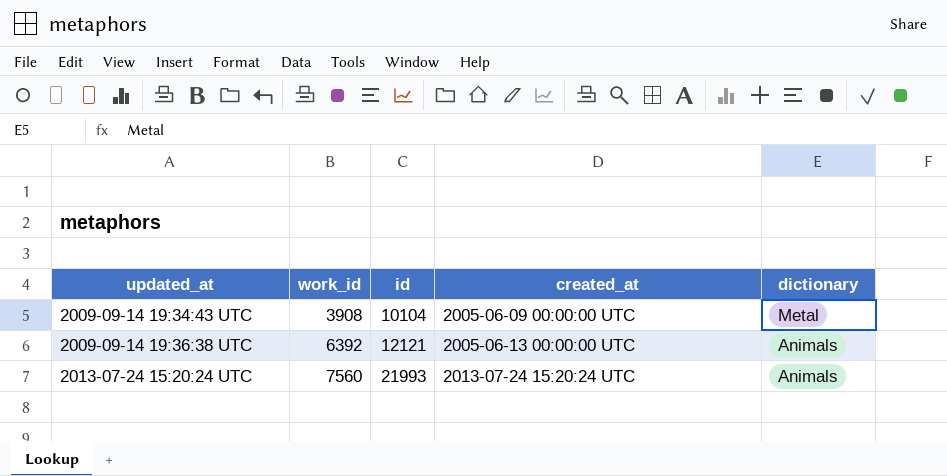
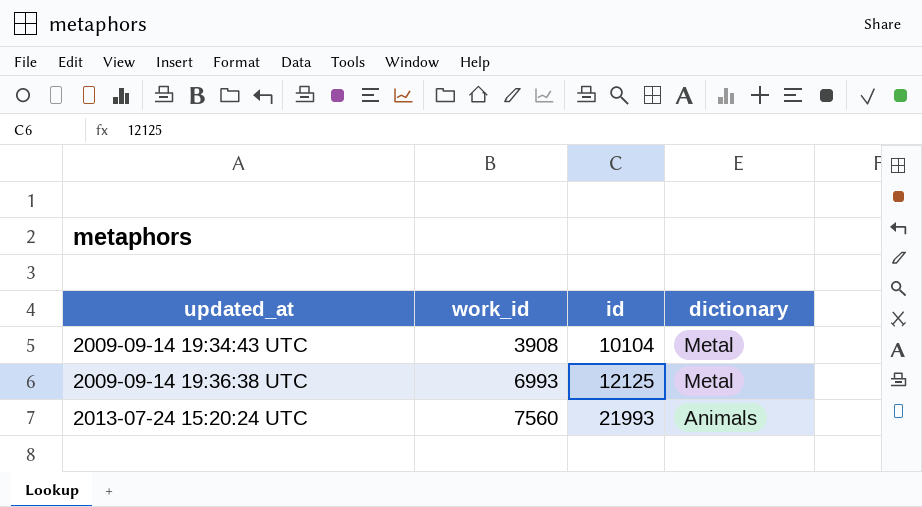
column created_at | position: 4 -> none
2009-09-14 19:36:38 UTC | work_id: 6392 -> 6993
2009-09-14 19:36:38 UTC | id: 12121 -> 12125
2009-09-14 19:36:38 UTC | dictionary: Animals -> Metal

